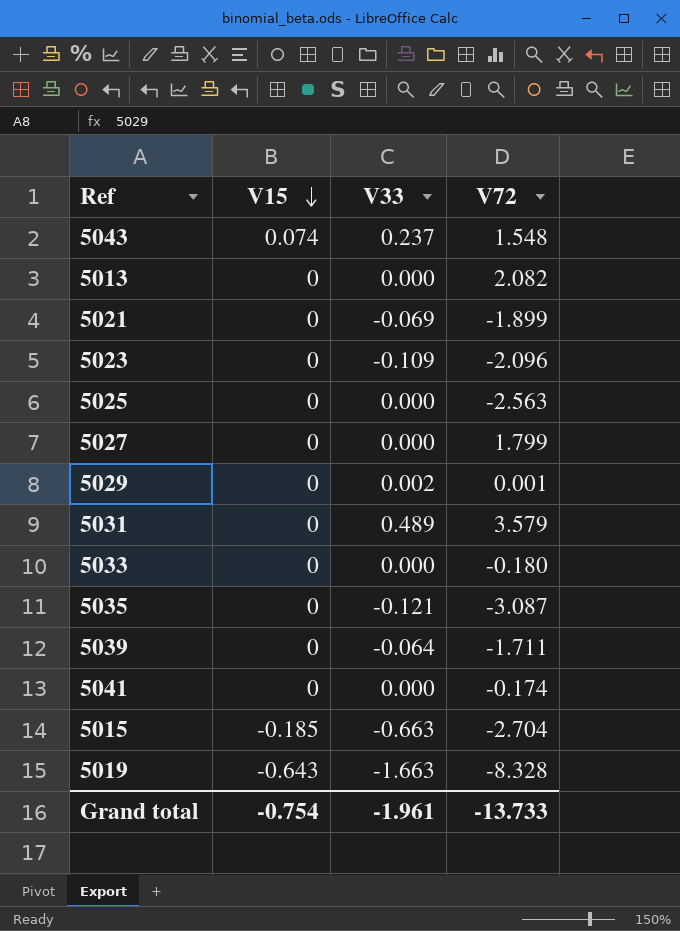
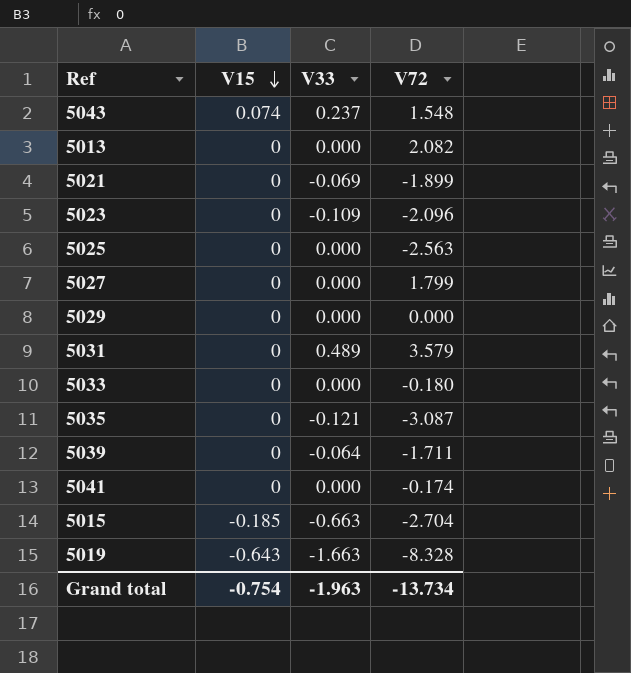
5029 | V33: 0.002 -> 0.000
5029 | V72: 0.001 -> 0.000
Grand total | V33: -1.961 -> -1.963
Grand total | V72: -13.733 -> -13.734

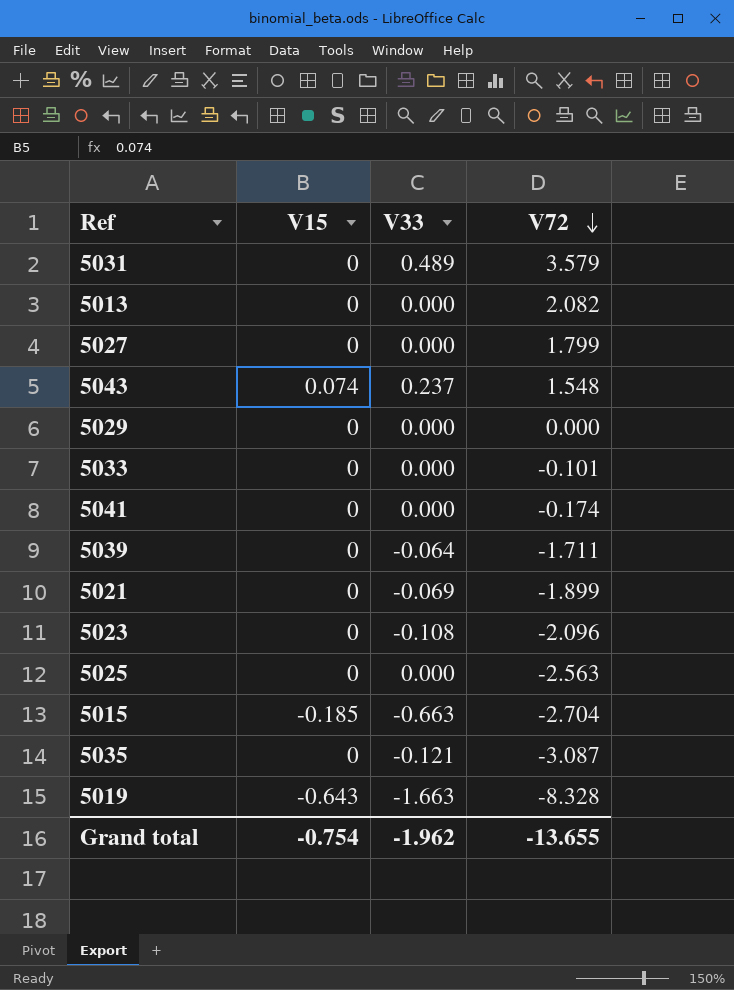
row order: V15 descending -> V72 descending
5033 | V72: -0.180 -> -0.101
5023 | V33: -0.109 -> -0.108
Grand total | V33: -1.963 -> -1.962
Grand total | V72: -13.734 -> -13.655

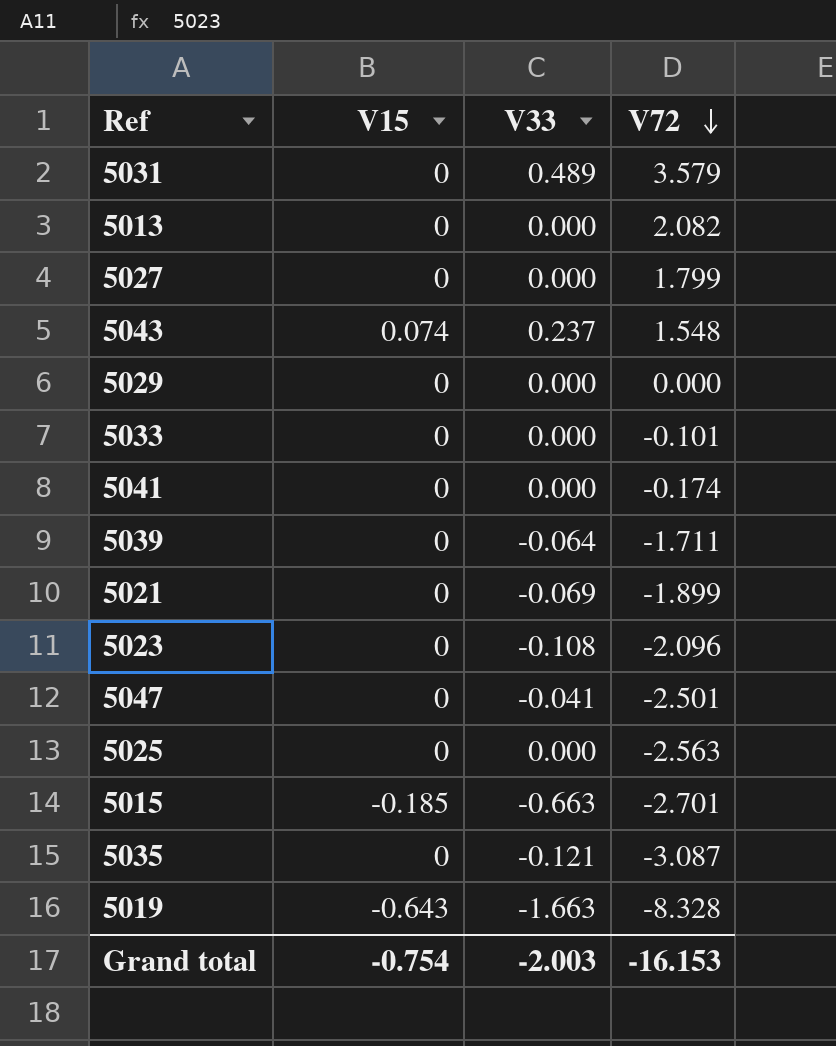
row 5047: none -> 0 | -0.041 | -2.501
5015 | V72: -2.704 -> -2.701
Grand total | V33: -1.962 -> -2.003
Grand total | V72: -13.655 -> -16.153

